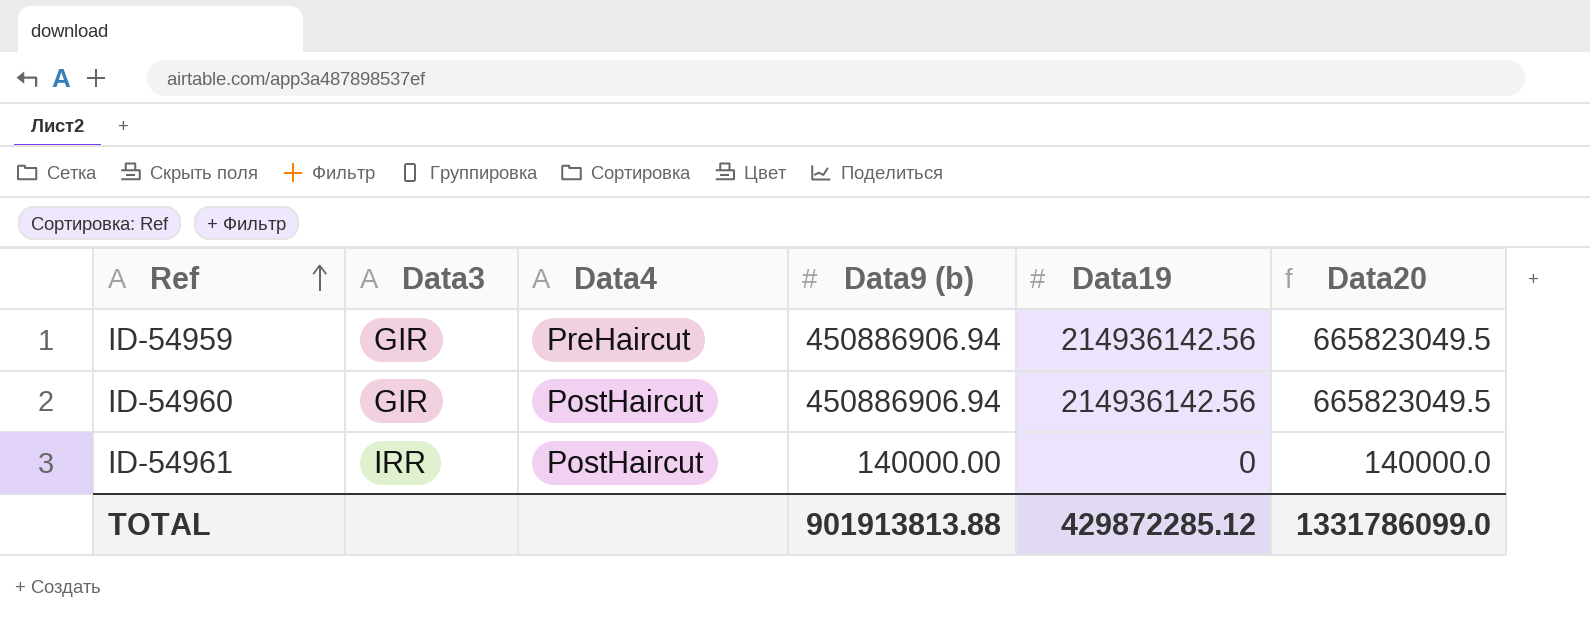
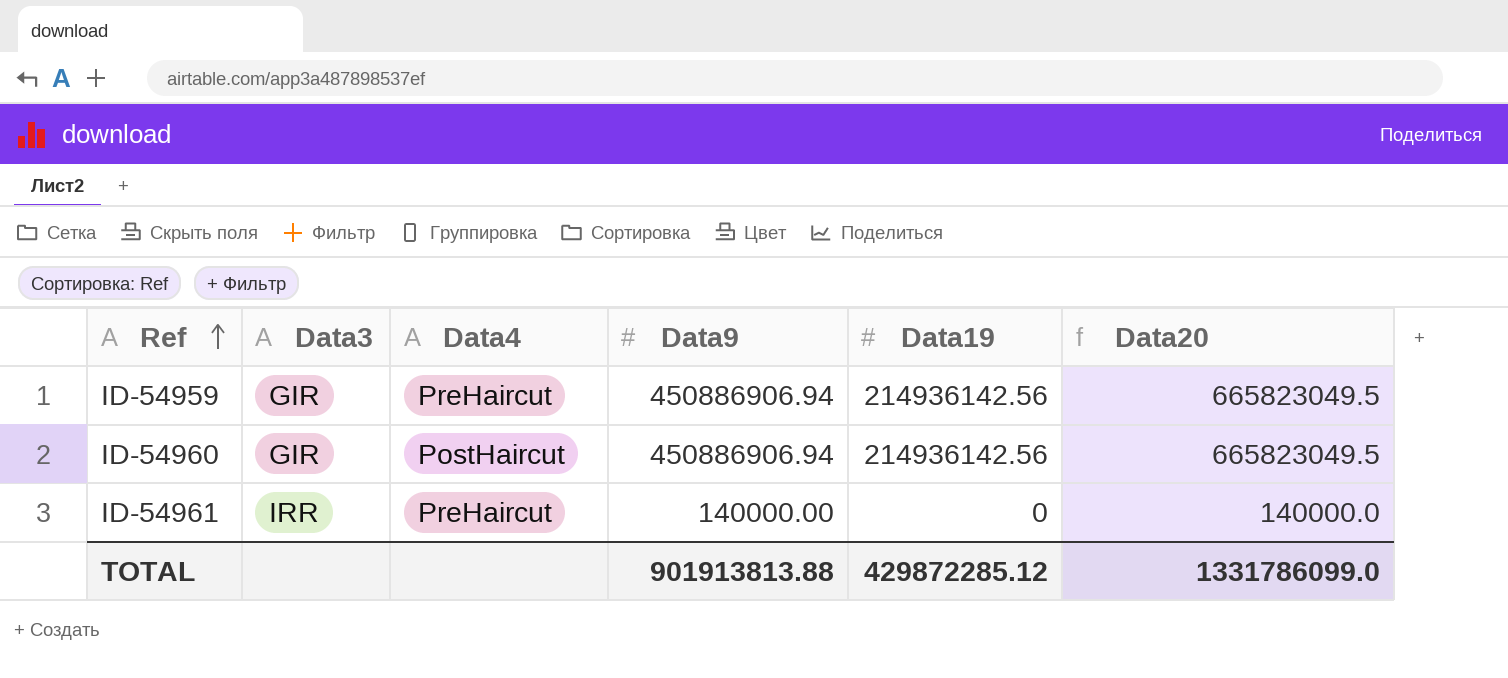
column name: Data9 (b) -> Data9
ID-54961 | Data4: PostHaircut -> PreHaircut

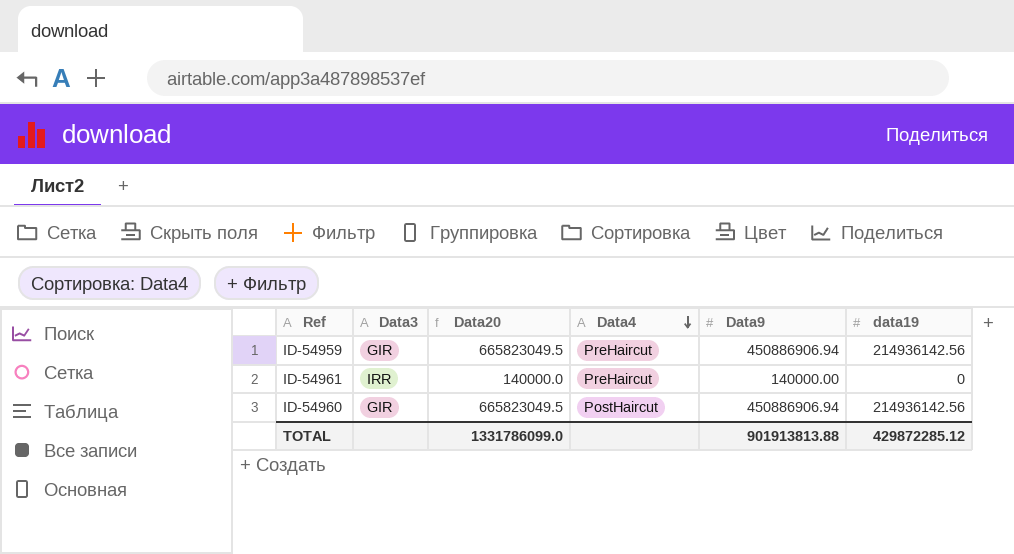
row order: Ref ascending -> Data4 descending
column Data20 | position: 6 -> 3
column name: Data19 -> data19

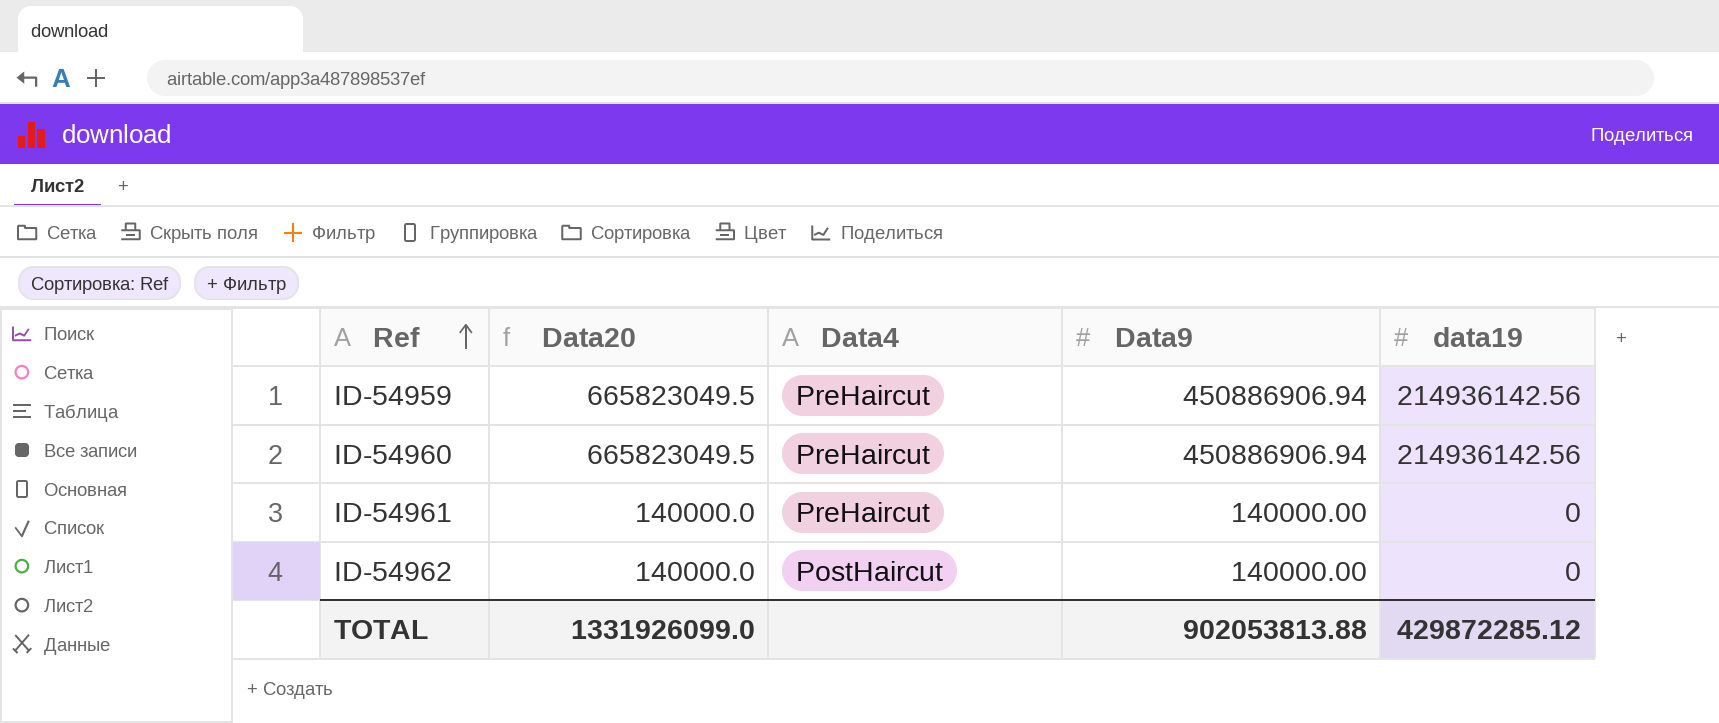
row order: Data4 descending -> Ref ascending
column Data3 | position: 2 -> none
ID-54960 | Data4: PostHaircut -> PreHaircut
row ID-54962: none -> 140000.0 | PostHaircut | 140000.00 | 0
TOTAL | Data20: 1331786099.0 -> 1331926099.0
TOTAL | Data9: 901913813.88 -> 902053813.88

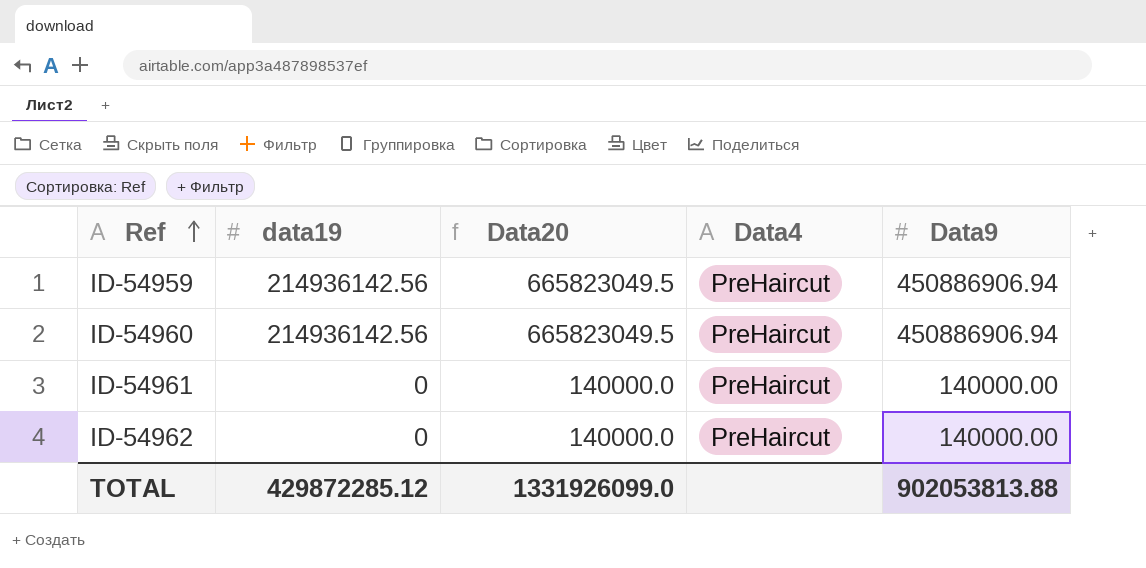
column data19 | position: 5 -> 2
ID-54962 | Data4: PostHaircut -> PreHaircut

